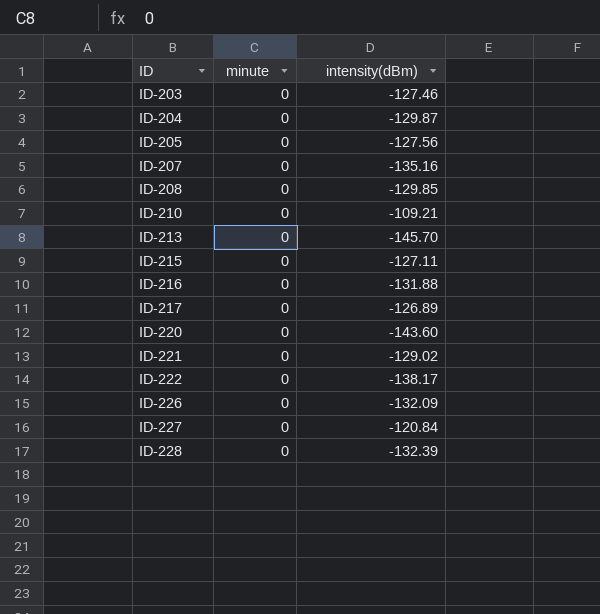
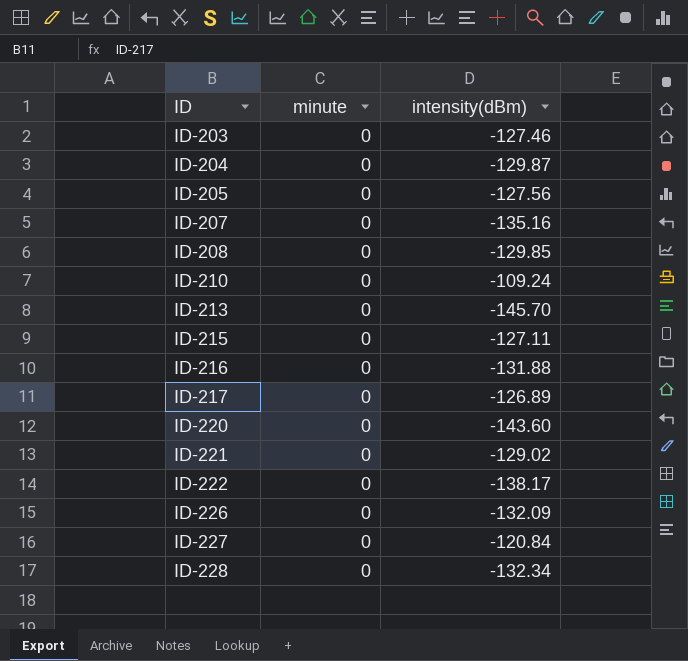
ID-210 | intensity(dBm): -109.21 -> -109.24
ID-228 | intensity(dBm): -132.39 -> -132.34

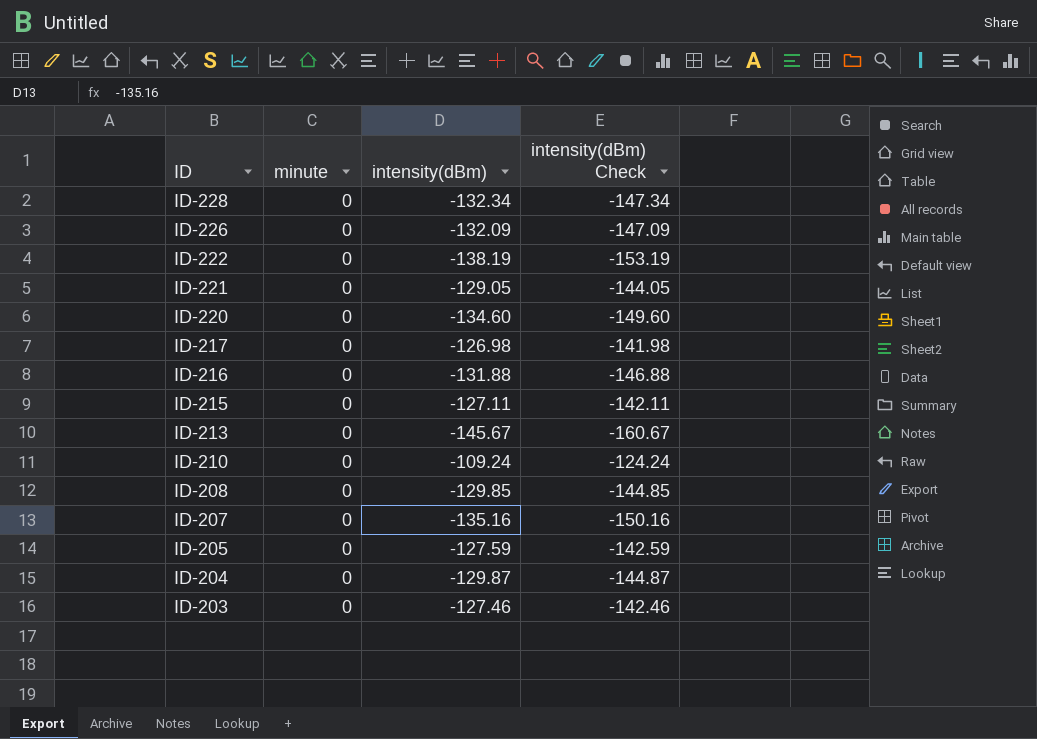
row order: ID ascending -> ID descending
column intensity(dBm) Check | formula: none -> [intensity(dBm)] - 15
row ID-227: 0 | -120.84 -> none
ID-222 | intensity(dBm): -138.17 -> -138.19
ID-221 | intensity(dBm): -129.02 -> -129.05
ID-220 | intensity(dBm): -143.60 -> -134.60
ID-217 | intensity(dBm): -126.89 -> -126.98
ID-213 | intensity(dBm): -145.70 -> -145.67
ID-205 | intensity(dBm): -127.56 -> -127.59

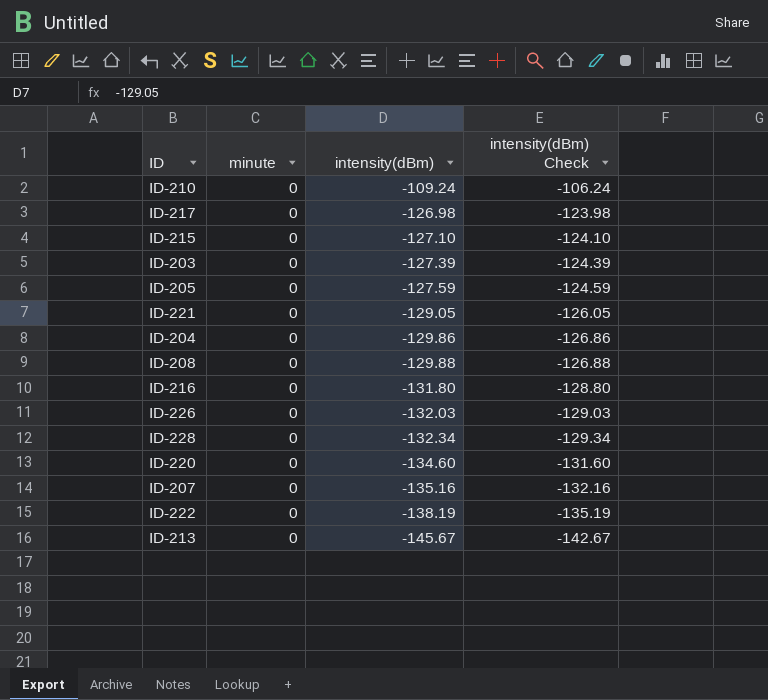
row order: ID descending -> intensity(dBm) descending
column intensity(dBm) Check | formula: [intensity(dBm)] - 15 -> [intensity(dBm)] + 3
ID-215 | intensity(dBm): -127.11 -> -127.10
ID-203 | intensity(dBm): -127.46 -> -127.39
ID-204 | intensity(dBm): -129.87 -> -129.86
ID-208 | intensity(dBm): -129.85 -> -129.88
ID-216 | intensity(dBm): -131.88 -> -131.80
ID-226 | intensity(dBm): -132.09 -> -132.03

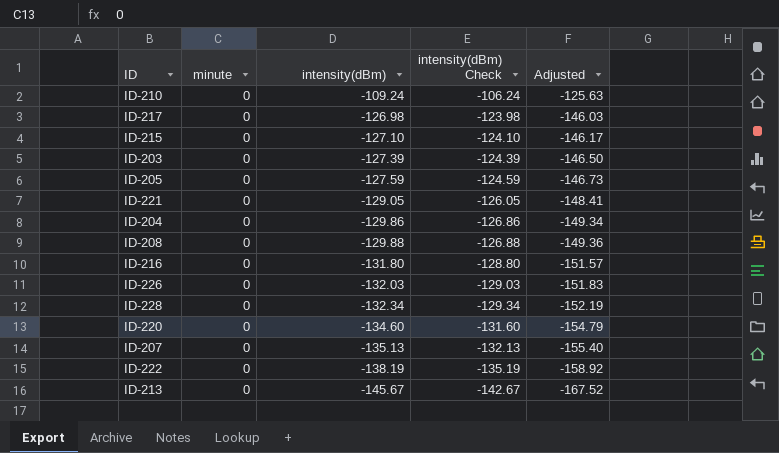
column Adjusted | formula: none -> [intensity(dBm)] * 1.15
ID-207 | intensity(dBm): -135.16 -> -135.13
ID-207 | intensity(dBm) Check: -132.16 -> -132.13

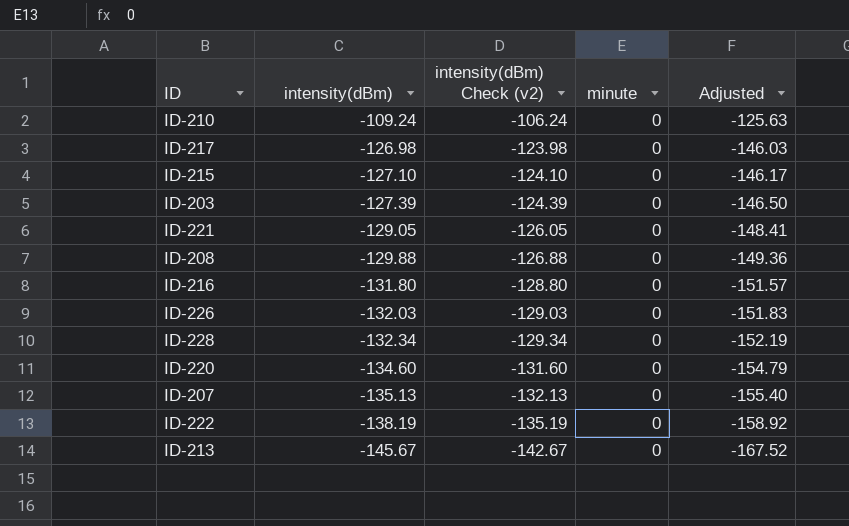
column name: intensity(dBm) Check -> intensity(dBm) Check (v2)
column minute | position: 2 -> 4
row ID-205: 0 | -127.59 | -124.59 | -146.73 -> none
row ID-204: 0 | -129.86 | -126.86 | -149.34 -> none

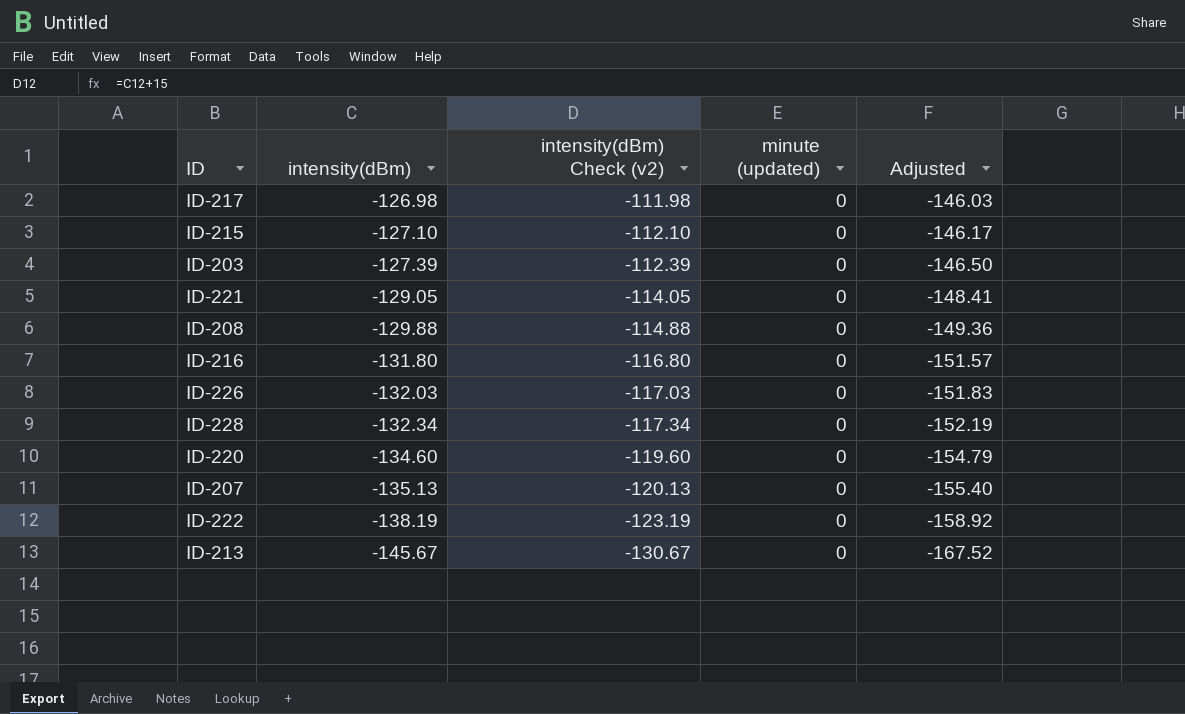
column intensity(dBm) Check (v2) | formula: [intensity(dBm)] + 3 -> [intensity(dBm)] + 15
column name: minute -> minute (updated)
row ID-210: -109.24 | -106.24 | 0 | -125.63 -> none

